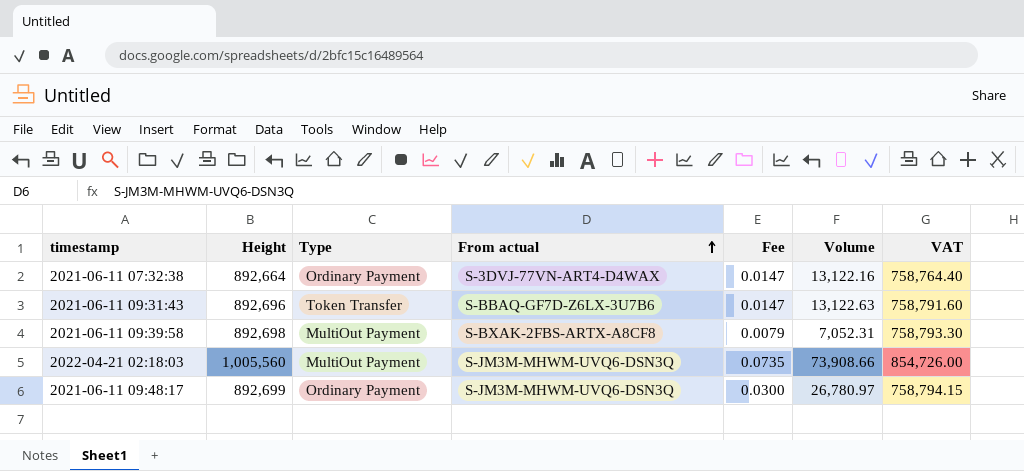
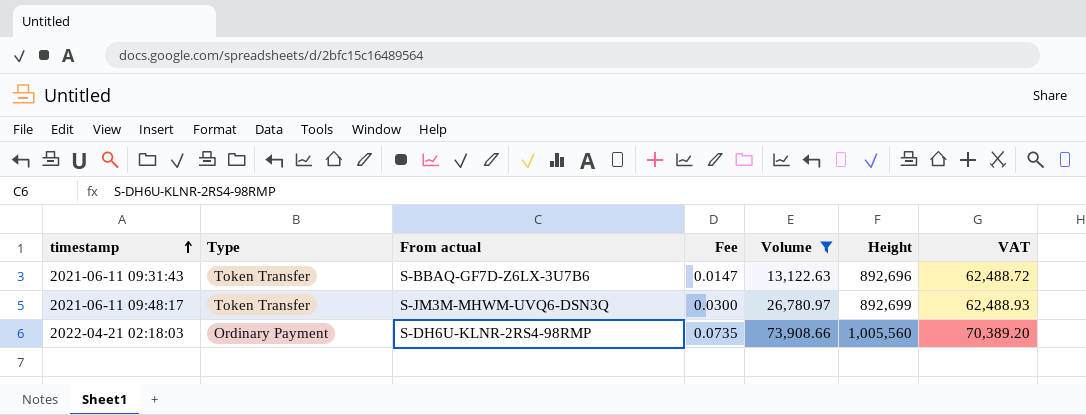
filter: none -> Volume >= 13,122.63
row order: From actual ascending -> timestamp ascending
column Height | position: 2 -> 6
column VAT | formula: [Height] * 0.85 -> [Height] * 0.07
2021-06-11 09:48:17 | Type: Ordinary Payment -> Token Transfer
2022-04-21 02:18:03 | Type: MultiOut Payment -> Ordinary Payment
2022-04-21 02:18:03 | From actual: S-JM3M-MHWM-UVQ6-DSN3Q -> S-DH6U-KLNR-2RS4-98RMP

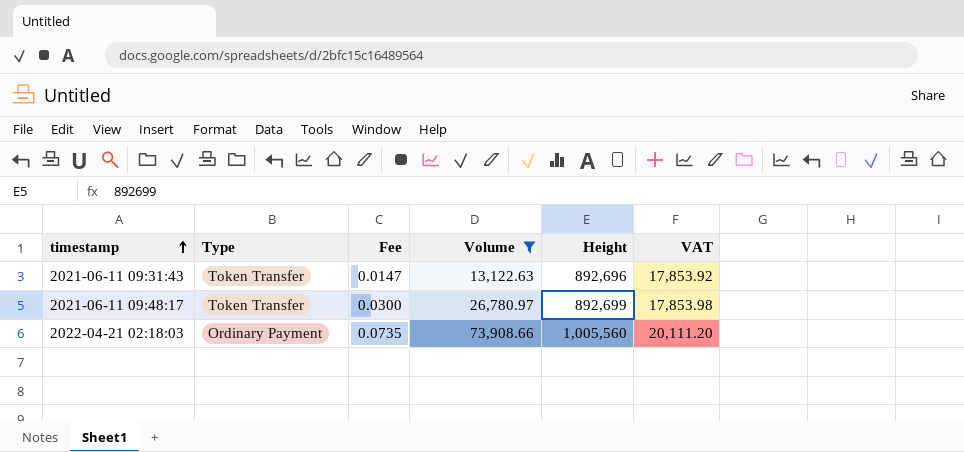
column From actual | position: 3 -> none
column VAT | formula: [Height] * 0.07 -> [Height] * 0.02

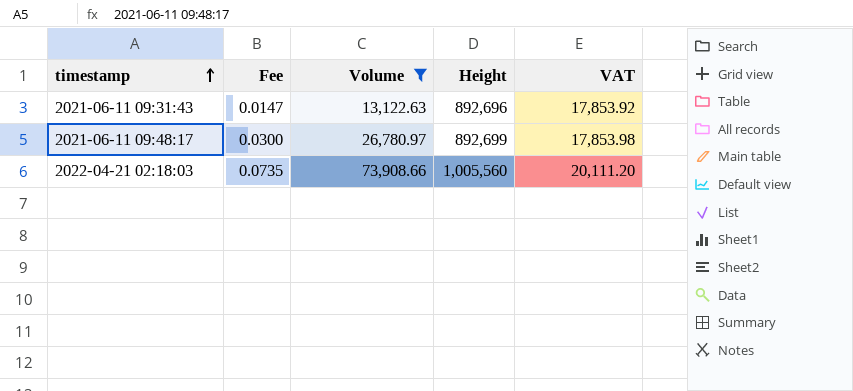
column Type | position: 2 -> none

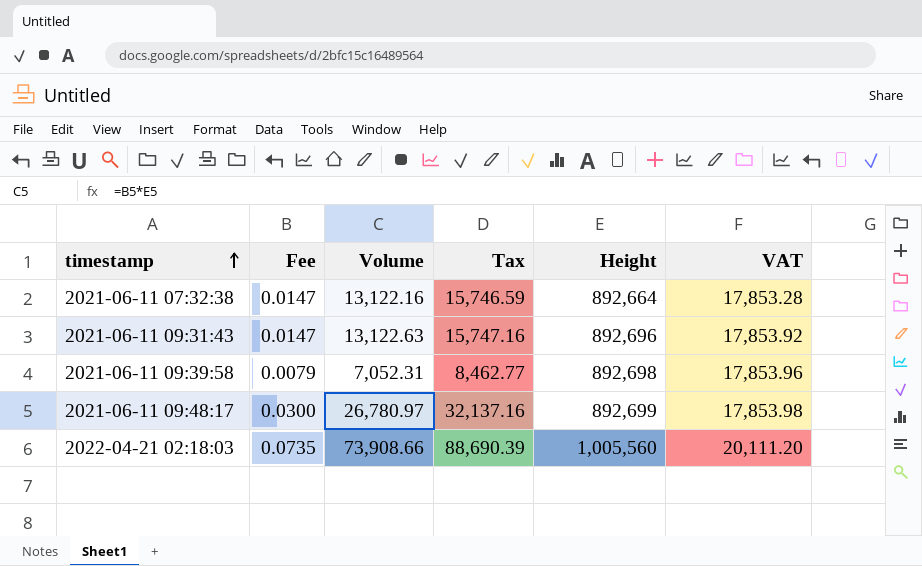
filter: Volume >= 13,122.63 -> none
column Tax | formula: none -> [Volume] * 1.2

